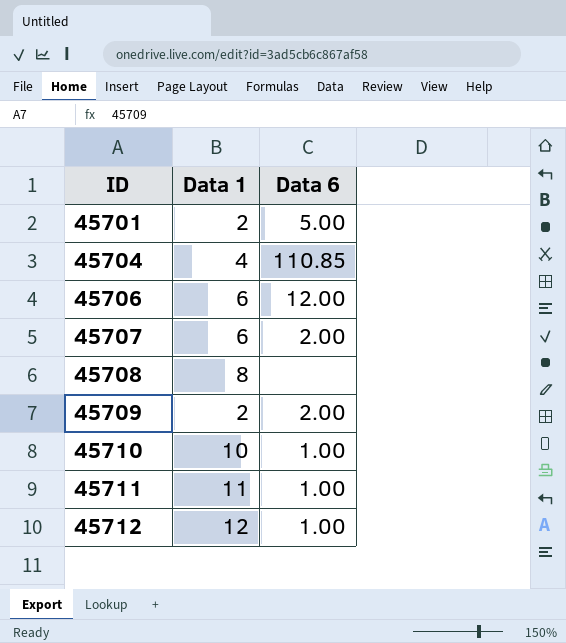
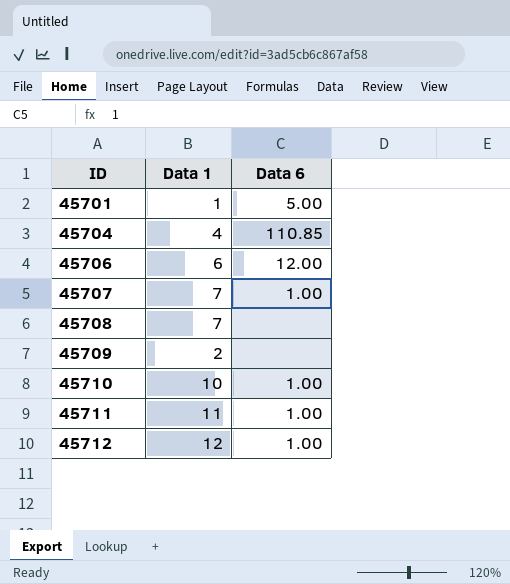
45701 | Data 1: 2 -> 1
45707 | Data 1: 6 -> 7
45707 | Data 6: 2.00 -> 1.00
45708 | Data 1: 8 -> 7
45709 | Data 6: 2.00 -> none

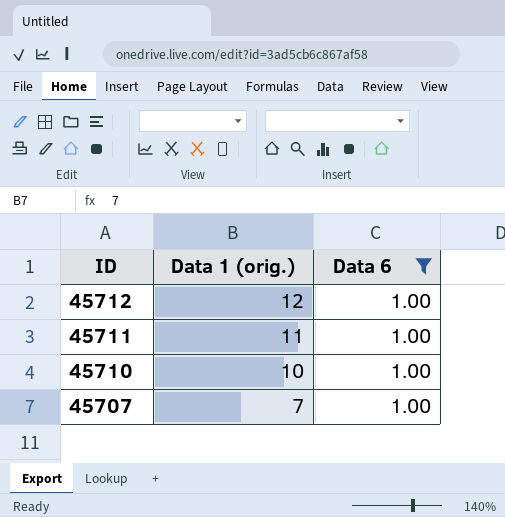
filter: none -> Data 6 = 1.00
row order: ID ascending -> ID descending
column name: Data 1 -> Data 1 (orig.)

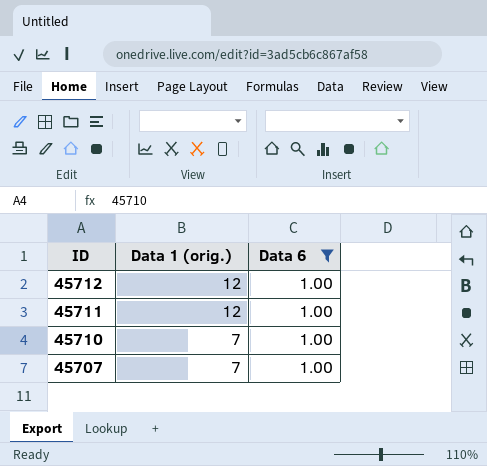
45711 | Data 1 (orig.): 11 -> 12
45710 | Data 1 (orig.): 10 -> 7

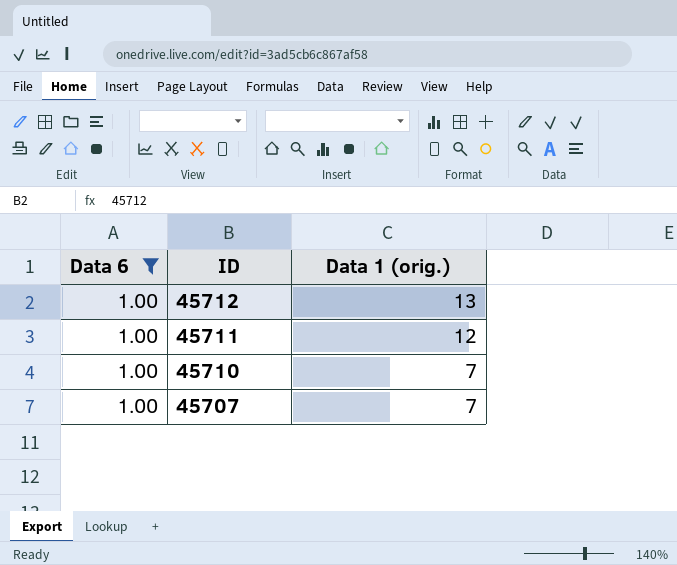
column Data 6 | position: 3 -> 1
45712 | Data 1 (orig.): 12 -> 13

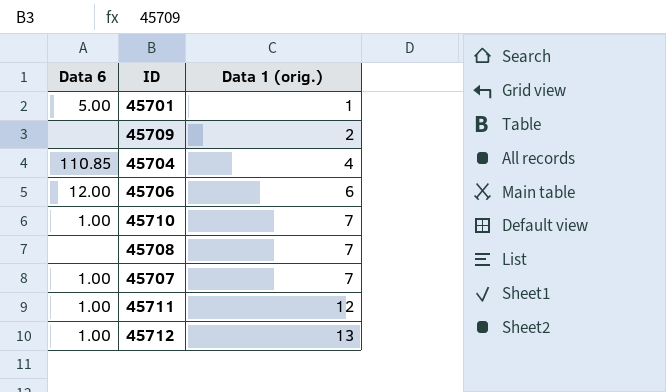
filter: Data 6 = 1.00 -> none
row order: ID descending -> Data 1 (orig.) ascending

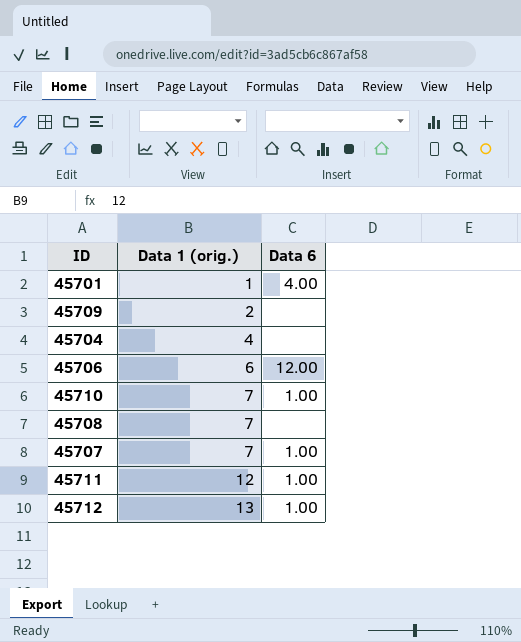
column Data 6 | position: 1 -> 3
45701 | Data 6: 5.00 -> 4.00
45704 | Data 6: 110.85 -> none

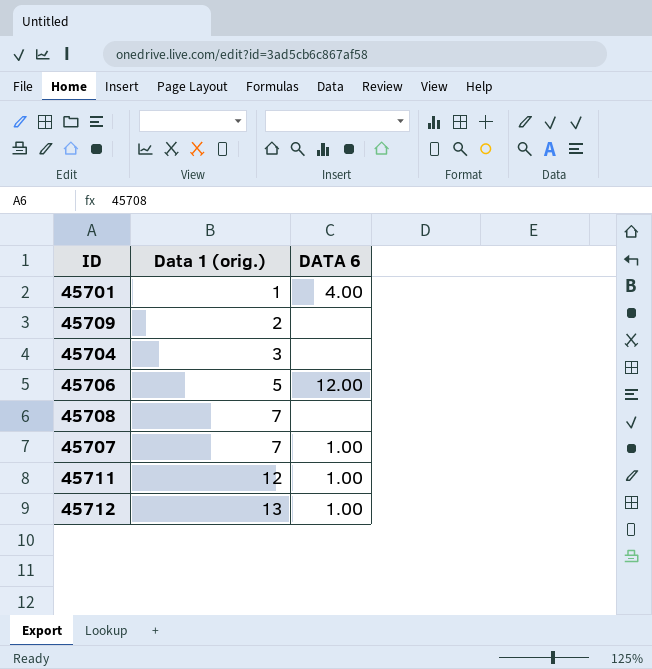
column name: Data 6 -> DATA 6
row 45710: 7 | 1.00 -> none
45704 | Data 1 (orig.): 4 -> 3
45706 | Data 1 (orig.): 6 -> 5

